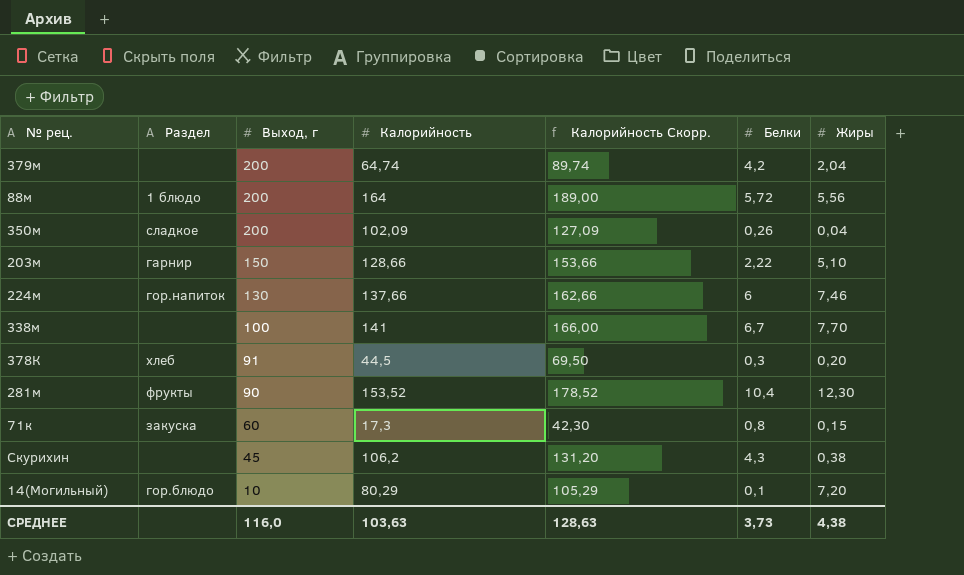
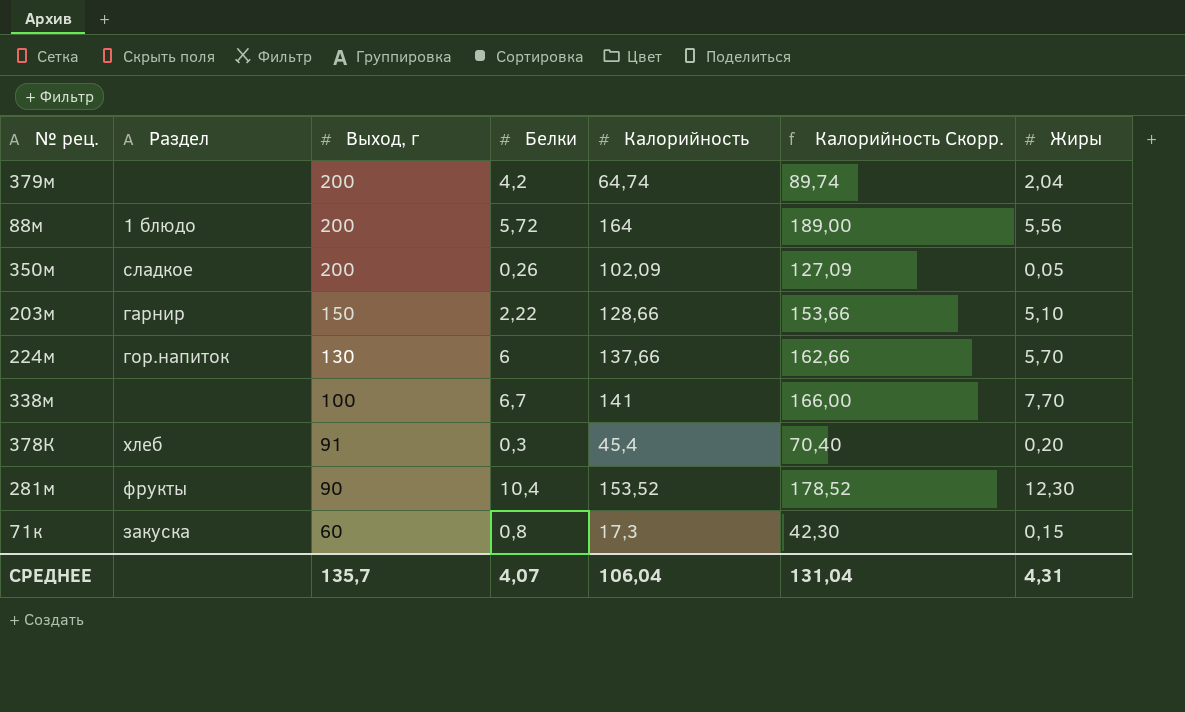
column Белки | position: 6 -> 4
row Скурихин: none | 45 | 106,2 | 131,20 | 4,3 | 0,38 -> none
row 14(Могильный): гор.блюдо | 10 | 80,29 | 105,29 | 0,1 | 7,20 -> none
350м | Жиры: 0,04 -> 0,05
224м | Жиры: 7,46 -> 5,70
378К | Калорийность: 44,5 -> 45,4
378К | Калорийность Скорр.: 69,50 -> 70,40
СРЕДНЕЕ | Выход, г: 116,0 -> 135,7
СРЕДНЕЕ | Белки: 3,73 -> 4,07
СРЕДНЕЕ | Калорийность: 103,63 -> 106,04
СРЕДНЕЕ | Калорийность Скорр.: 128,63 -> 131,04
СРЕДНЕЕ | Жиры: 4,38 -> 4,31

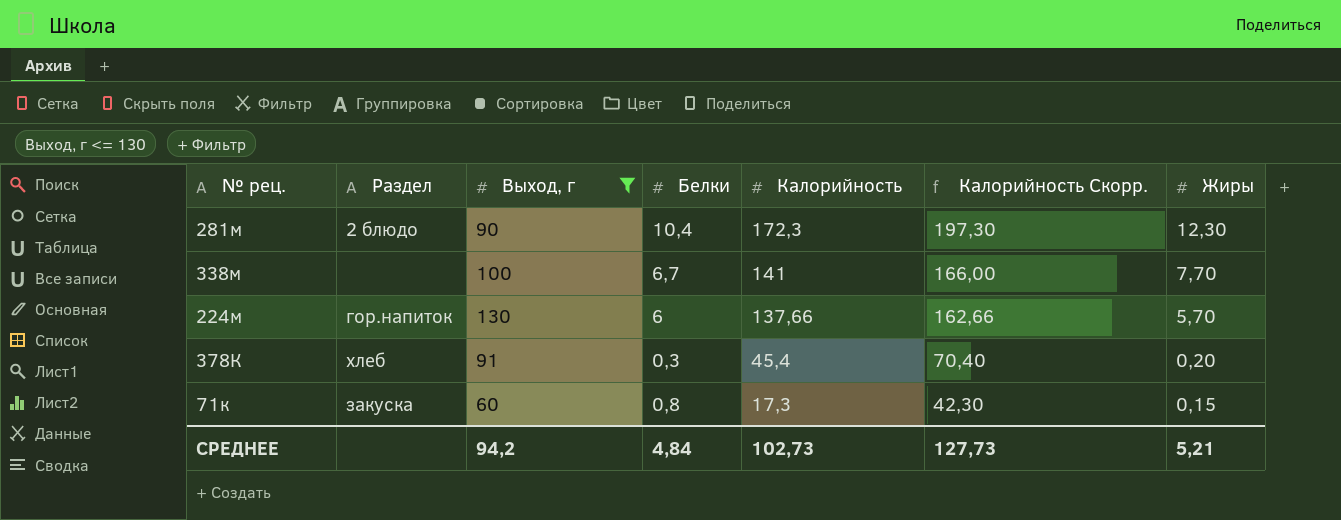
filter: none -> Выход, г <= 130
row order: Выход, г descending -> Калорийность descending
281м | Раздел: фрукты -> 2 блюдо
281м | Калорийность: 153,52 -> 172,3
281м | Калорийность Скорр.: 178,52 -> 197,30
СРЕДНЕЕ | Выход, г: 135,7 -> 94,2
СРЕДНЕЕ | Белки: 4,07 -> 4,84
СРЕДНЕЕ | Калорийность: 106,04 -> 102,73
СРЕДНЕЕ | Калорийность Скорр.: 131,04 -> 127,73
СРЕДНЕЕ | Жиры: 4,31 -> 5,21

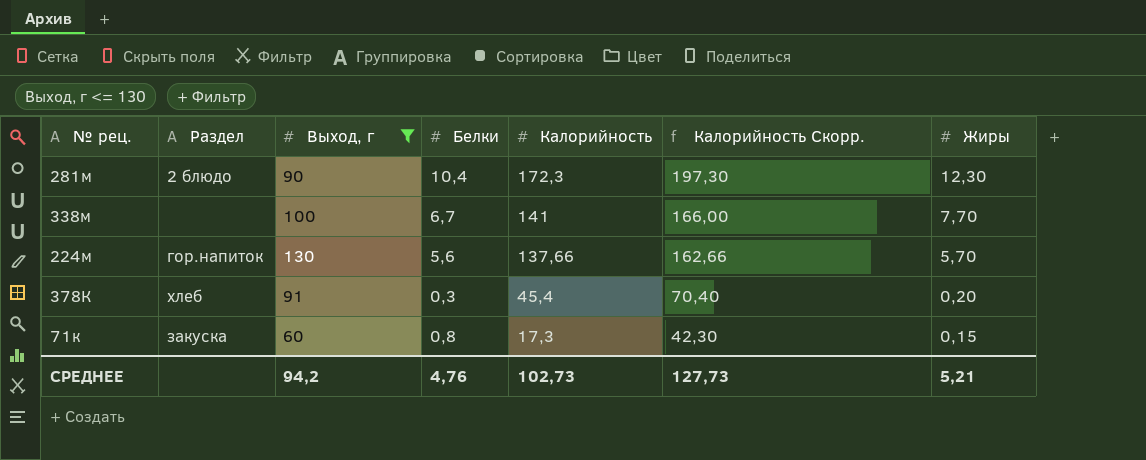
224м | Белки: 6 -> 5,6
СРЕДНЕЕ | Белки: 4,84 -> 4,76

